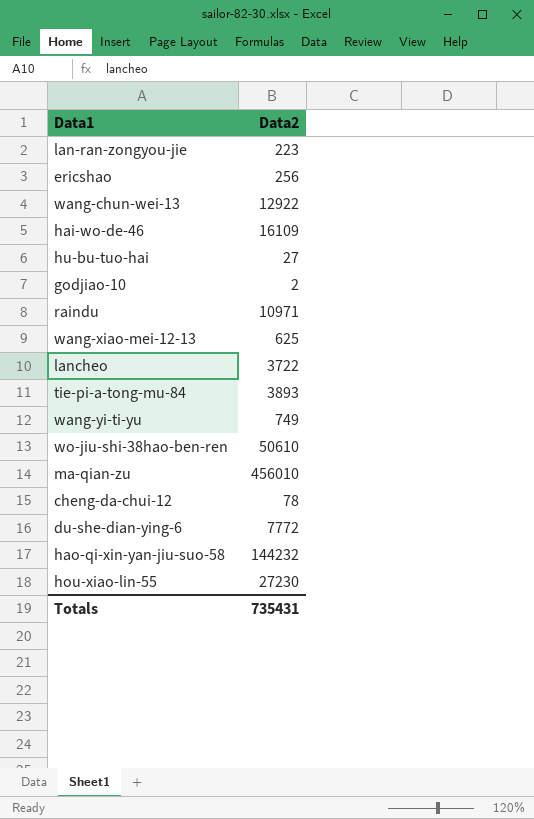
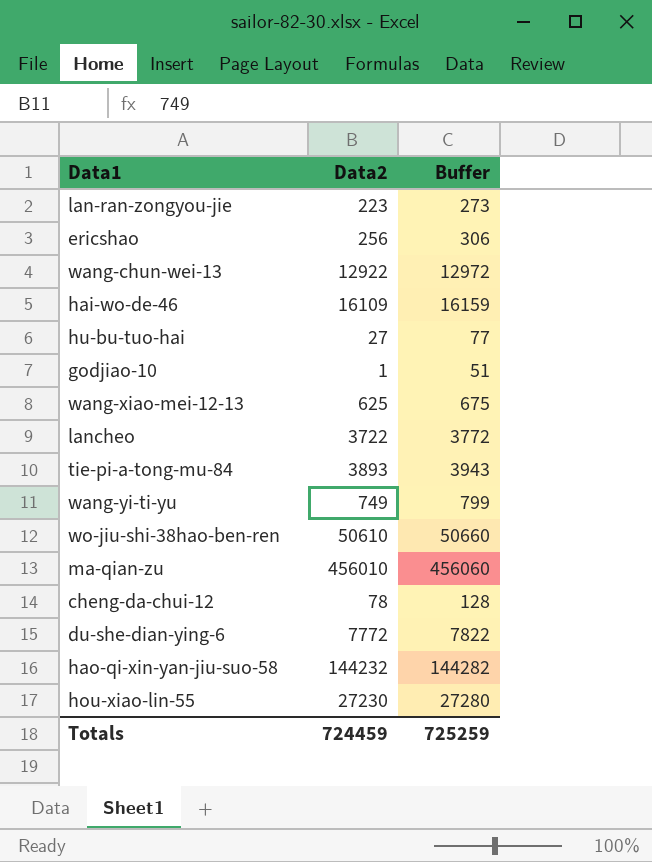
column Buffer | formula: none -> [Data2] + 50
row raindu: 10971 -> none
godjiao-10 | Data2: 2 -> 1
Totals | Data2: 735431 -> 724459

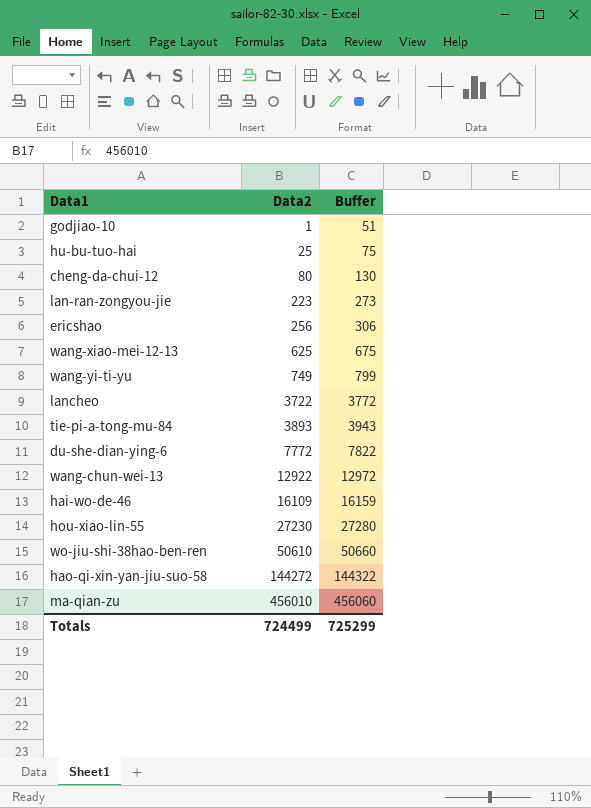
row order: none -> Data2 ascending
hu-bu-tuo-hai | Data2: 27 -> 25
hu-bu-tuo-hai | Buffer: 77 -> 75
cheng-da-chui-12 | Data2: 78 -> 80
cheng-da-chui-12 | Buffer: 128 -> 130
hao-qi-xin-yan-jiu-suo-58 | Data2: 144232 -> 144272
hao-qi-xin-yan-jiu-suo-58 | Buffer: 144282 -> 144322
Totals | Data2: 724459 -> 724499
Totals | Buffer: 725259 -> 725299

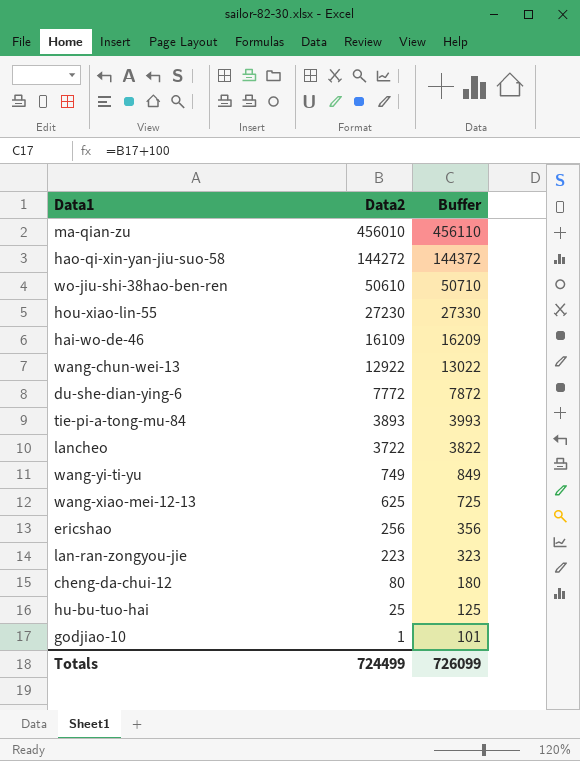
row order: Data2 ascending -> Data2 descending
column Buffer | formula: [Data2] + 50 -> [Data2] + 100
Totals | Buffer: 725299 -> 726099

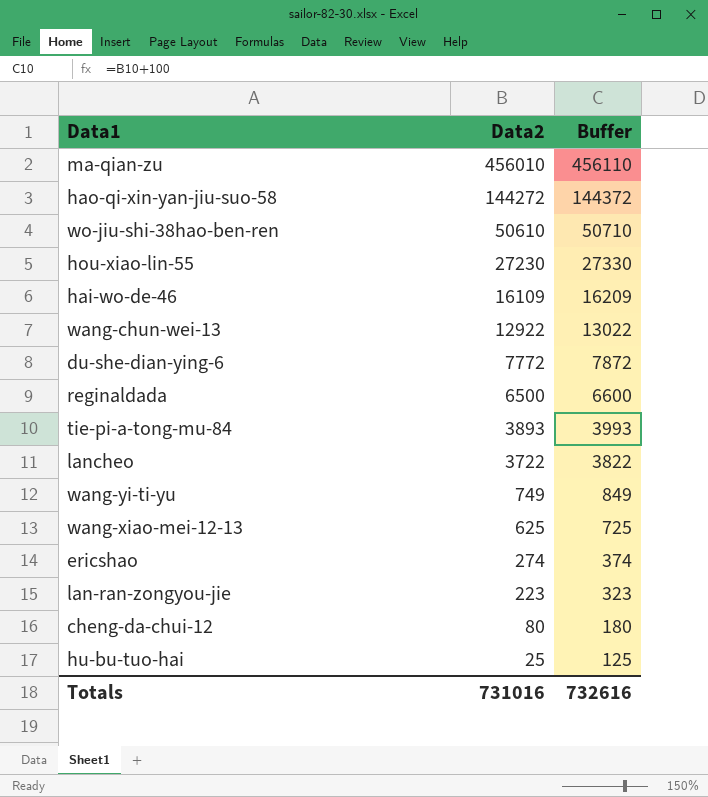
row godjiao-10: 1 | 101 -> none
row reginaldada: none -> 6500 | 6600
ericshao | Data2: 256 -> 274
ericshao | Buffer: 356 -> 374
Totals | Data2: 724499 -> 731016
Totals | Buffer: 726099 -> 732616

